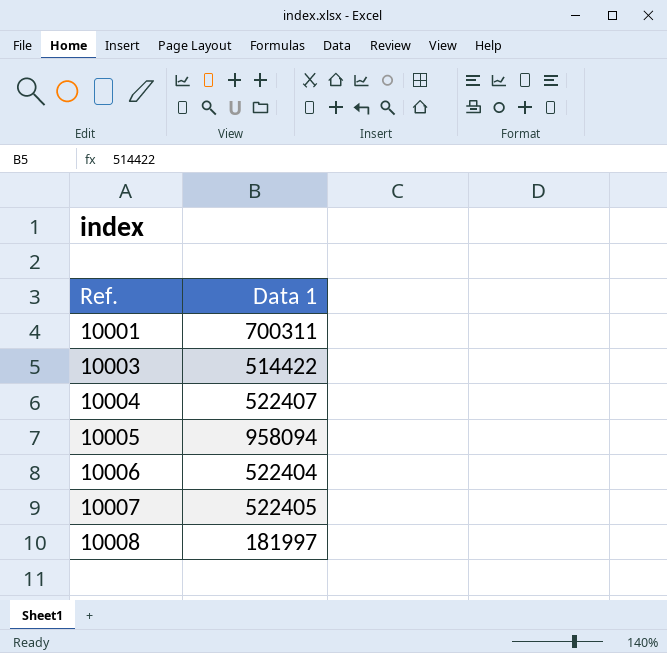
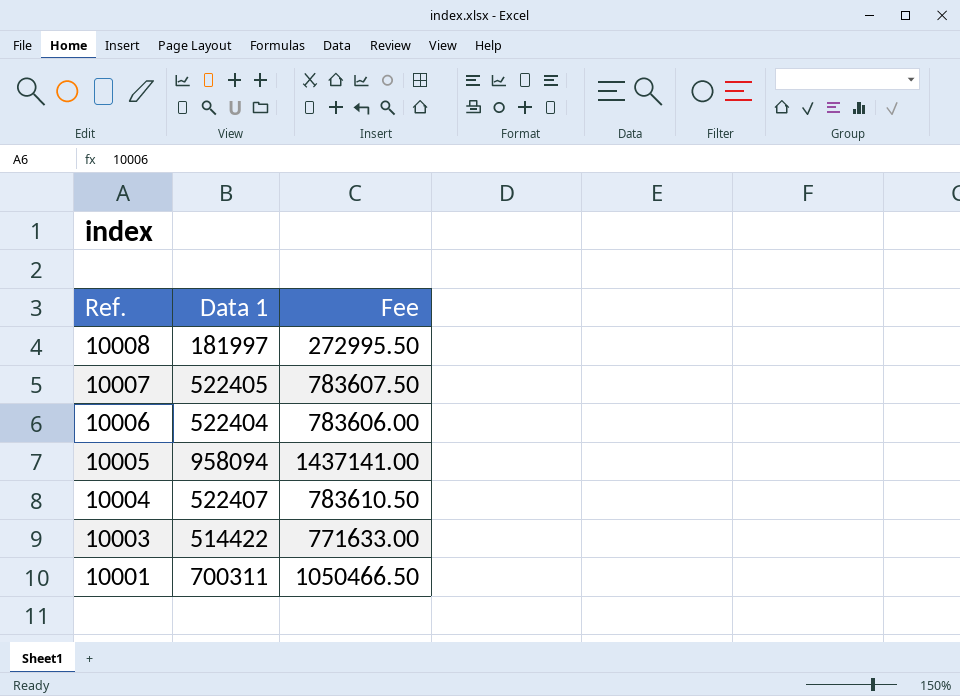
row order: Ref. ascending -> Ref. descending
column Fee | formula: none -> [Data 1] * 1.5

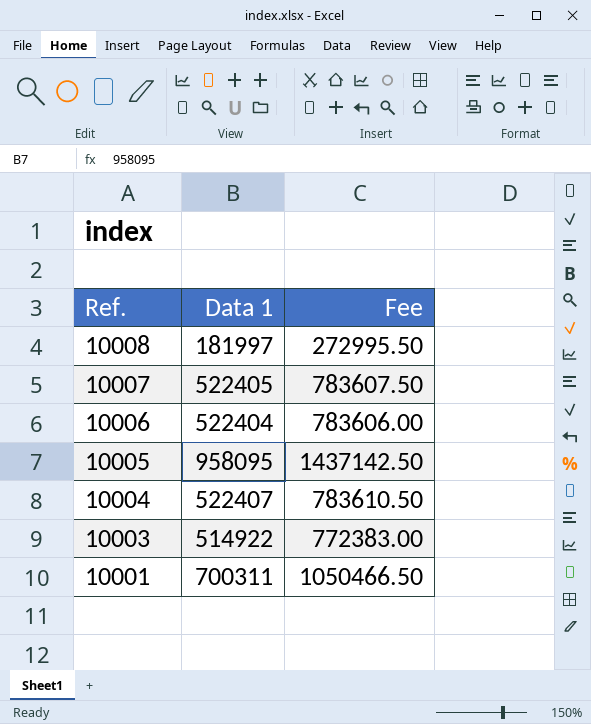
10005 | Data 1: 958094 -> 958095
10005 | Fee: 1437141.00 -> 1437142.50
10003 | Data 1: 514422 -> 514922
10003 | Fee: 771633.00 -> 772383.00

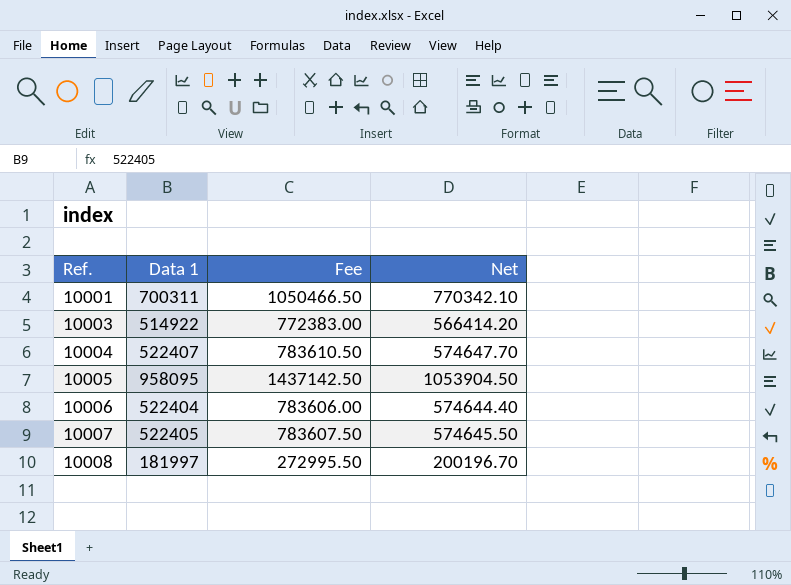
row order: Ref. descending -> Ref. ascending
column Net | formula: none -> [Data 1] * 1.1

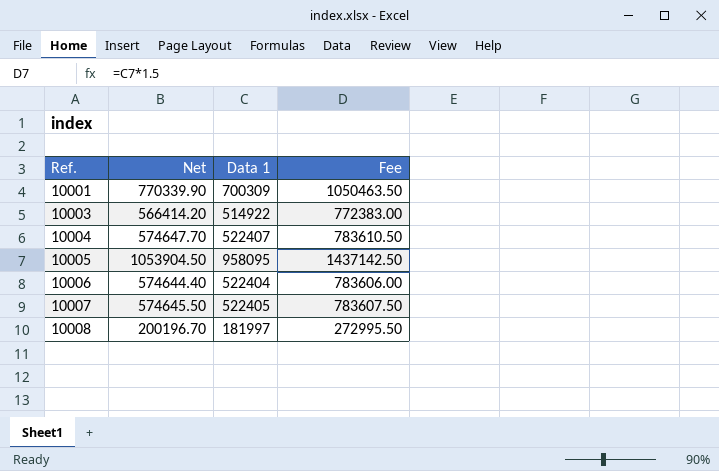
column Net | position: 4 -> 2
10001 | Net: 770342.10 -> 770339.90
10001 | Data 1: 700311 -> 700309
10001 | Fee: 1050466.50 -> 1050463.50

